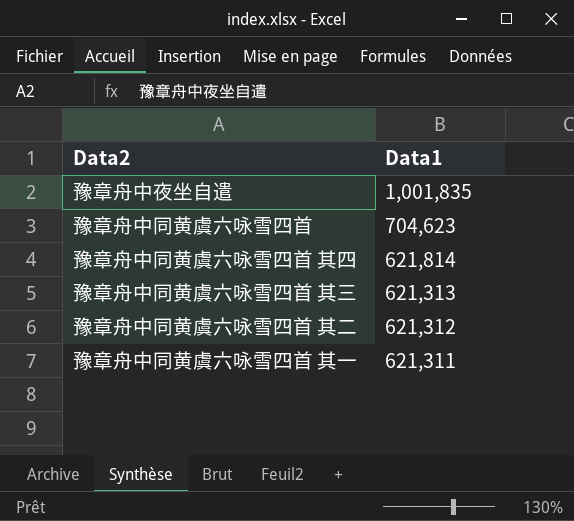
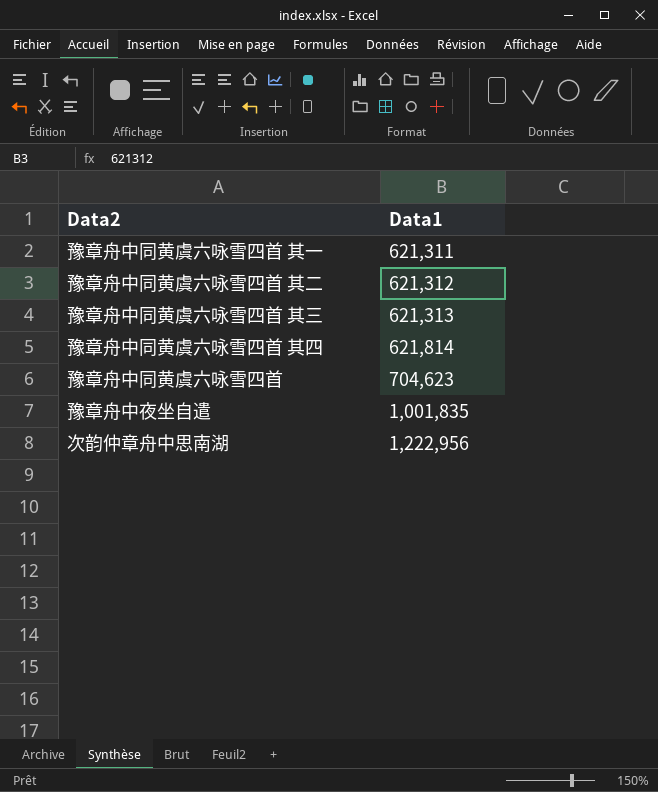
row order: Data1 descending -> Data1 ascending
row 次韵仲章舟中思南湖: none -> 1,222,956

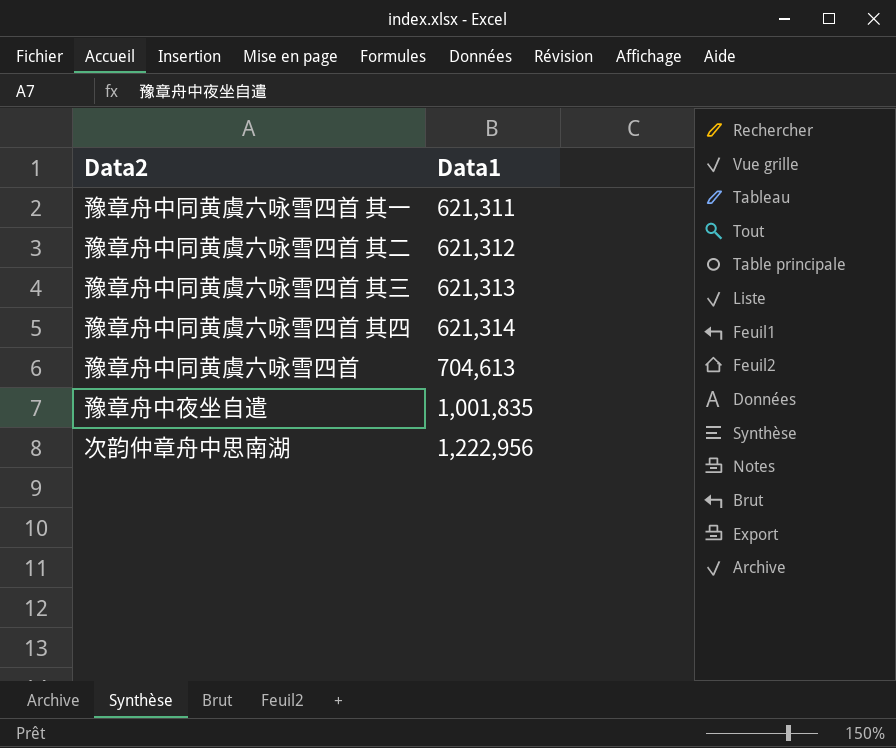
豫章舟中同黄虞六咏雪四首 其四 | Data1: 621,814 -> 621,314
豫章舟中同黄虞六咏雪四首 | Data1: 704,623 -> 704,613

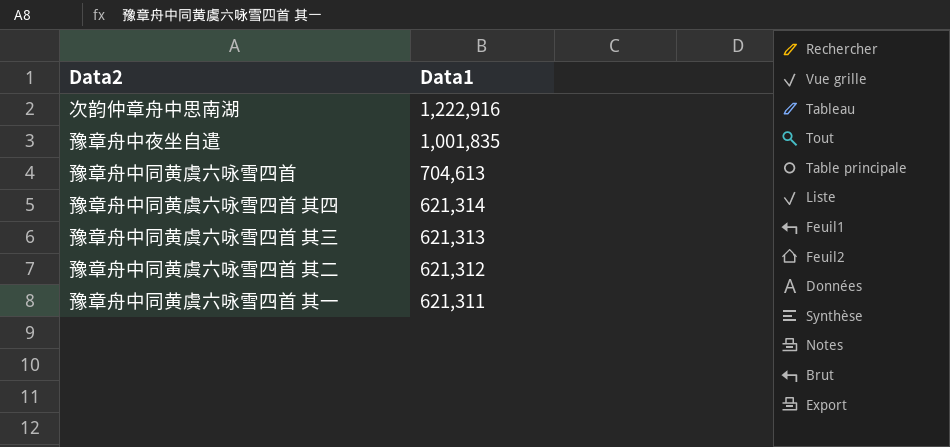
row order: Data1 ascending -> Data1 descending
次韵仲章舟中思南湖 | Data1: 1,222,956 -> 1,222,916

